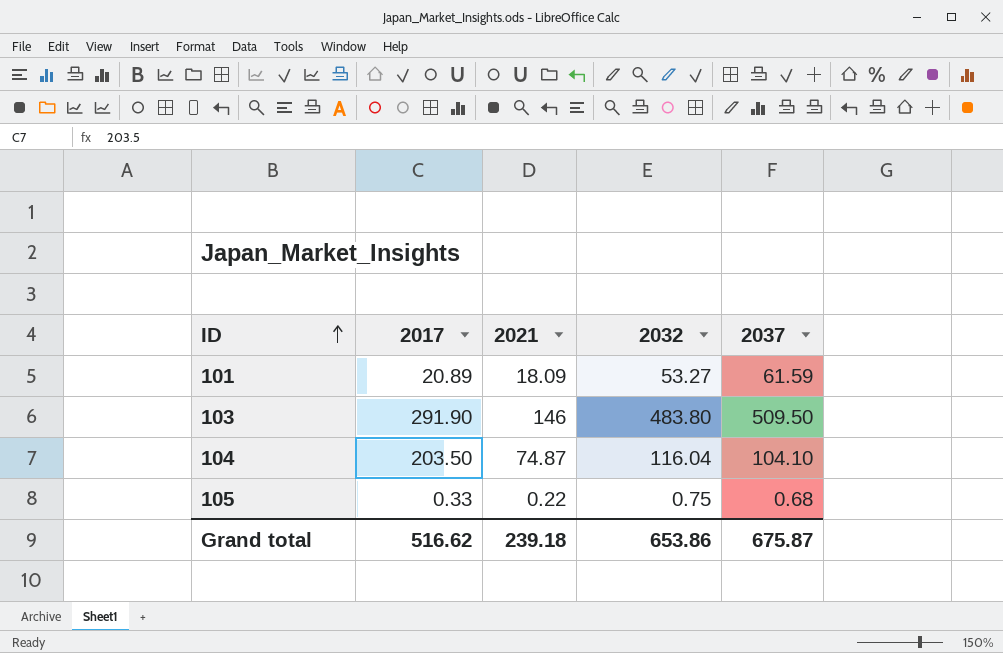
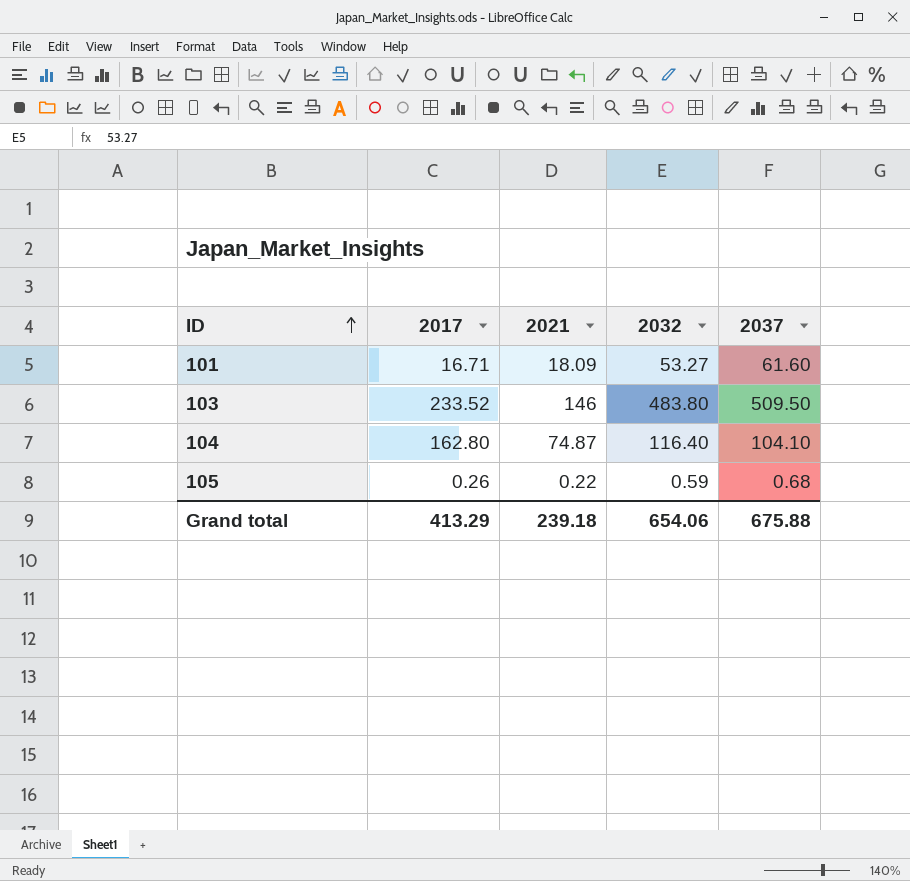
101 | 2017: 20.89 -> 16.71
101 | 2037: 61.59 -> 61.60
103 | 2017: 291.90 -> 233.52
104 | 2017: 203.50 -> 162.80
104 | 2032: 116.04 -> 116.40
105 | 2017: 0.33 -> 0.26
105 | 2032: 0.75 -> 0.59
Grand total | 2017: 516.62 -> 413.29
Grand total | 2032: 653.86 -> 654.06
Grand total | 2037: 675.87 -> 675.88

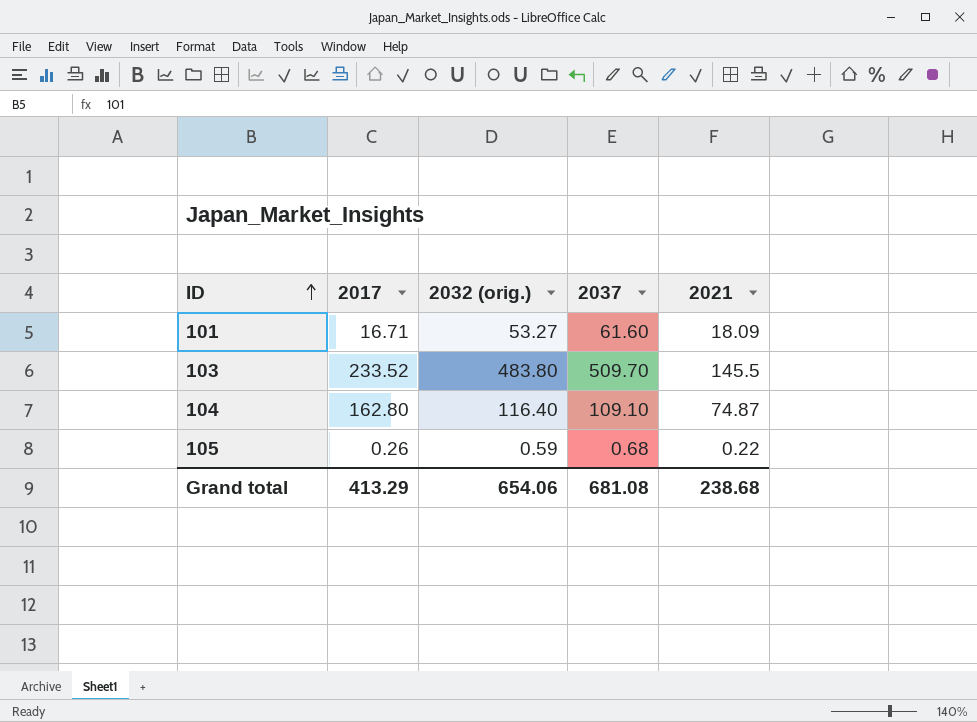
column name: 2032 -> 2032 (orig.)
column 2021 | position: 3 -> 5
103 | 2037: 509.50 -> 509.70
103 | 2021: 146 -> 145.5
104 | 2037: 104.10 -> 109.10
Grand total | 2037: 675.88 -> 681.08
Grand total | 2021: 239.18 -> 238.68

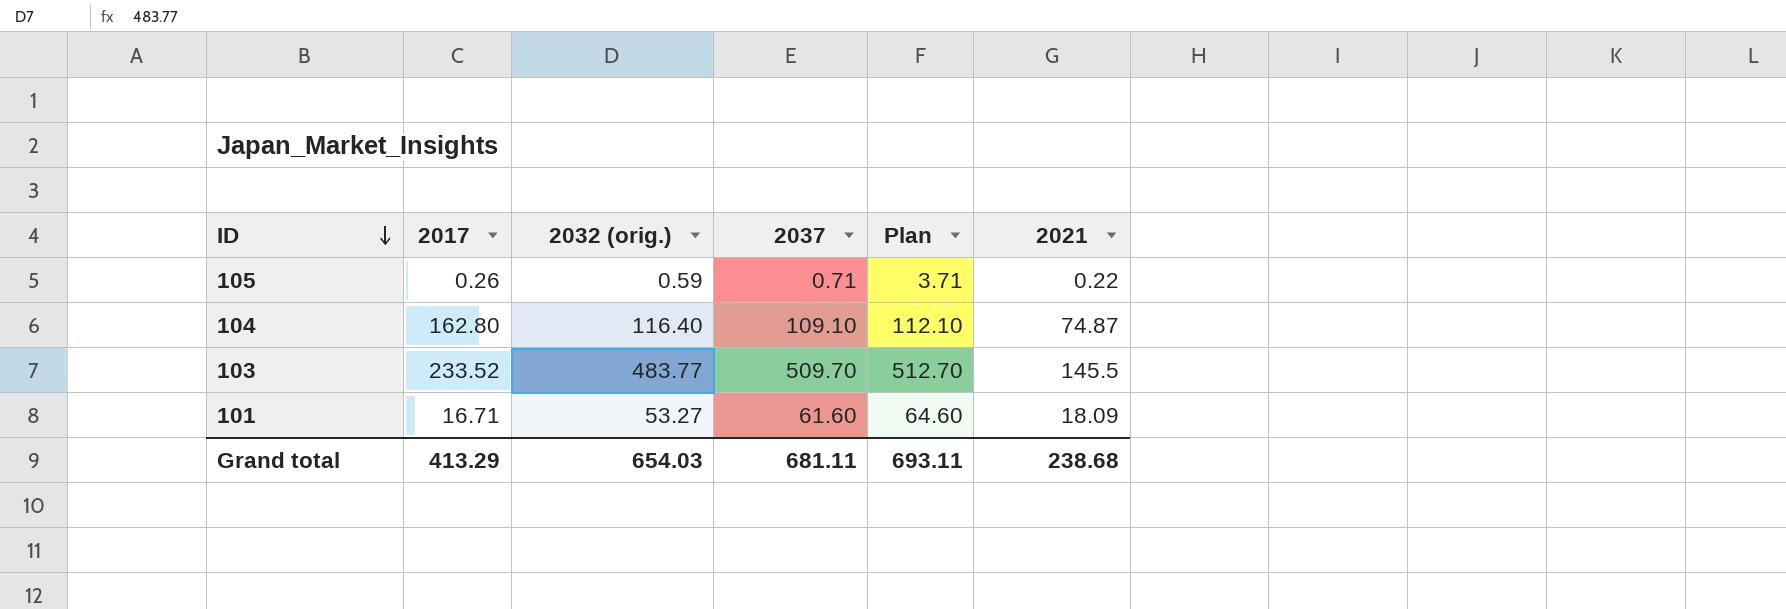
row order: ID ascending -> ID descending
column Plan | formula: none -> [2037] + 3
105 | 2037: 0.68 -> 0.71
103 | 2032 (orig.): 483.80 -> 483.77
Grand total | 2032 (orig.): 654.06 -> 654.03
Grand total | 2037: 681.08 -> 681.11

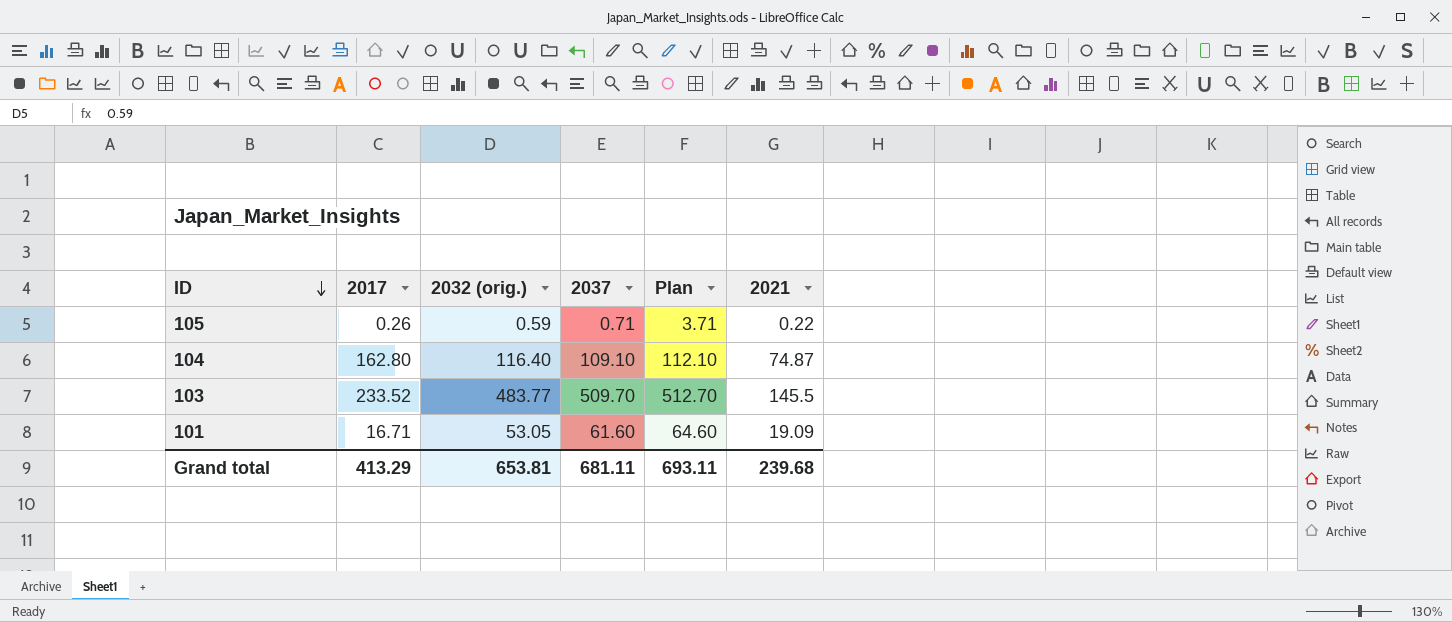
101 | 2032 (orig.): 53.27 -> 53.05
101 | 2021: 18.09 -> 19.09
Grand total | 2032 (orig.): 654.03 -> 653.81
Grand total | 2021: 238.68 -> 239.68

